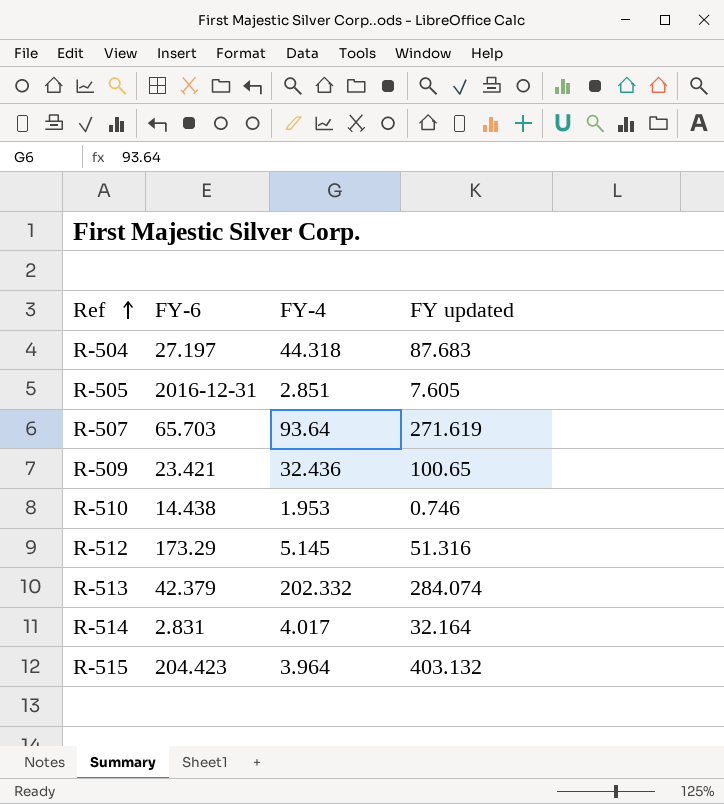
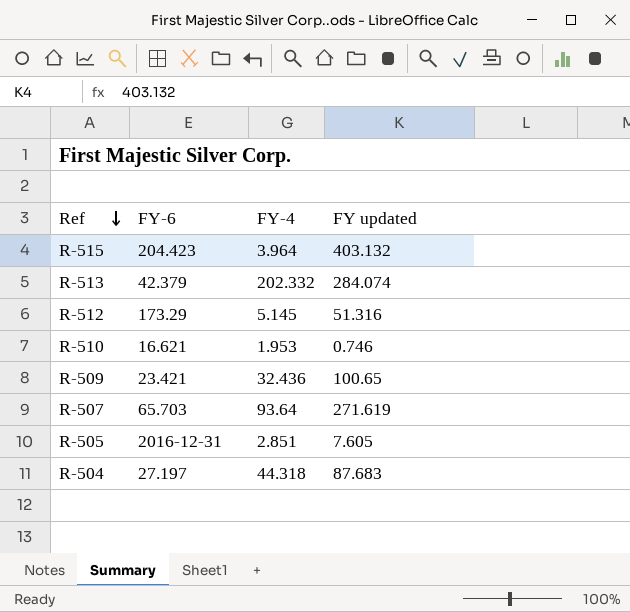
row order: Ref ascending -> Ref descending
row R-514: 2.831 | 4.017 | 32.164 -> none
R-510 | FY-6: 14.438 -> 16.621

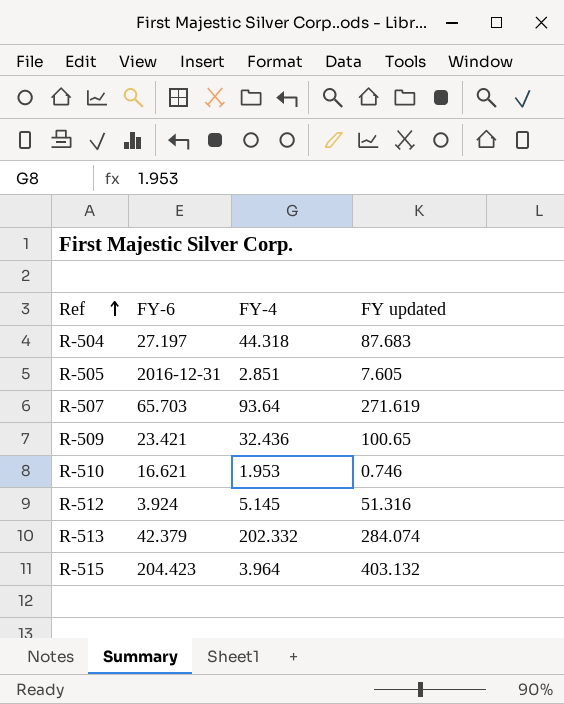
row order: Ref descending -> Ref ascending
R-512 | FY-6: 173.29 -> 3.924

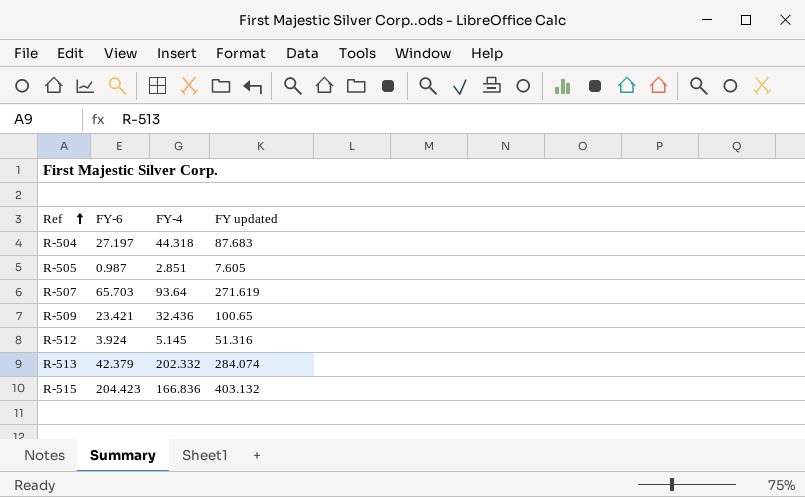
row R-510: 16.621 | 1.953 | 0.746 -> none
R-505 | FY-6: 2016-12-31 -> 0.987
R-515 | FY-4: 3.964 -> 166.836

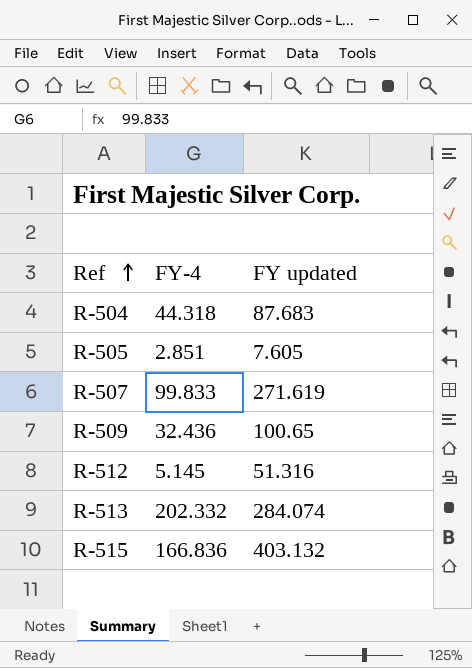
column FY-6 | position: 2 -> none
R-507 | FY-4: 93.64 -> 99.833

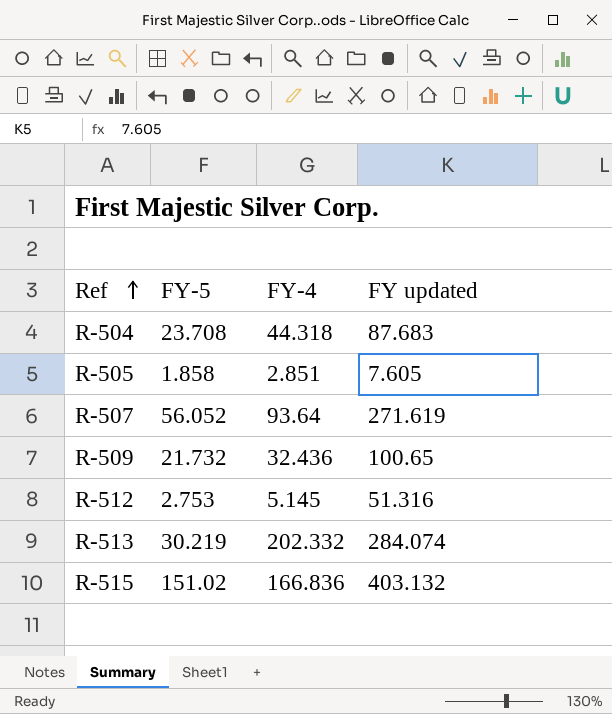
column FY-5 | position: none -> 2
R-507 | FY-4: 99.833 -> 93.64

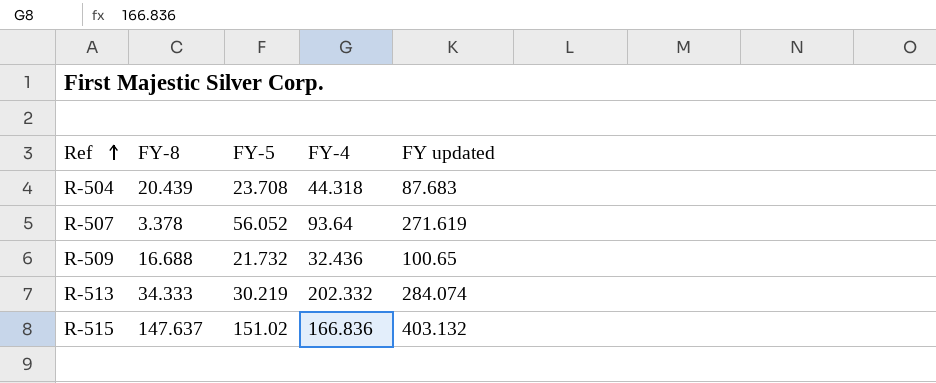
column FY-8 | position: none -> 2
row R-505: 1.858 | 2.851 | 7.605 -> none
row R-512: 2.753 | 5.145 | 51.316 -> none

